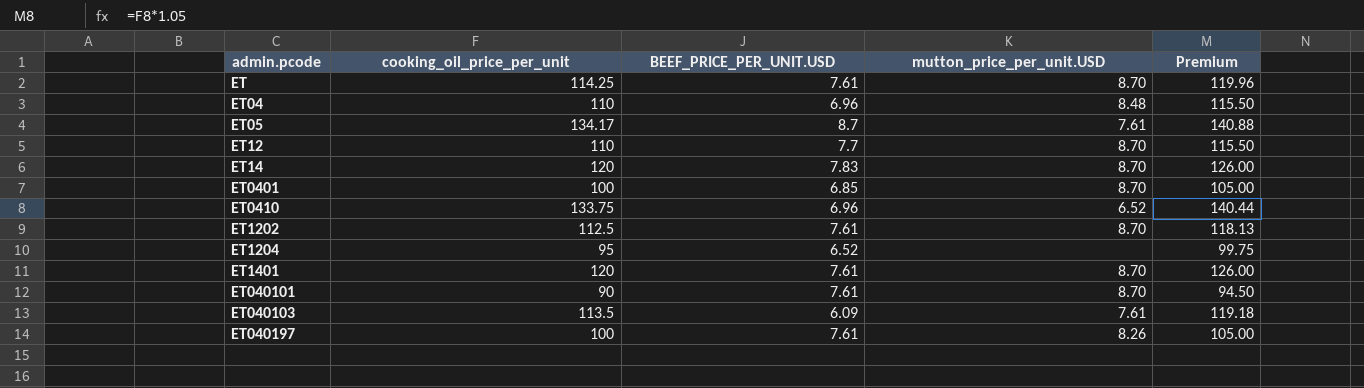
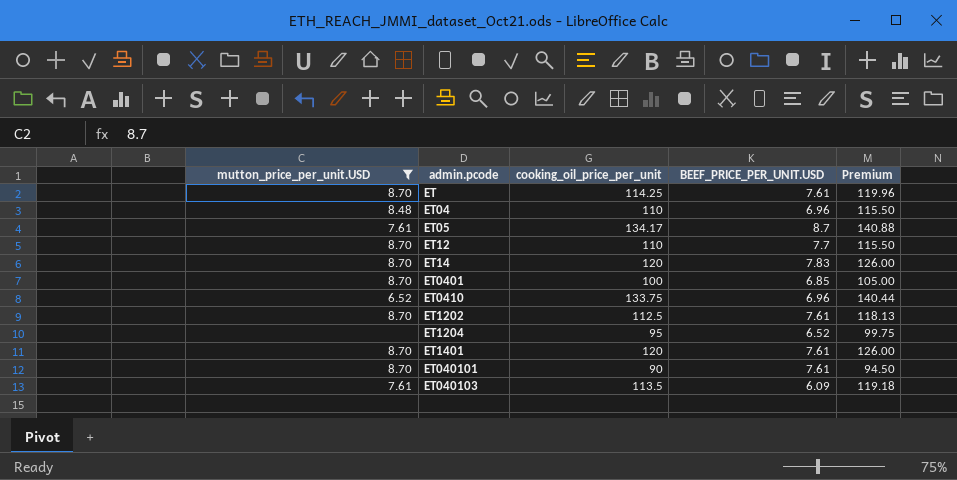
filter: none -> mutton_price_per_unit.USD != 8.26
column mutton_price_per_unit.USD | position: 4 -> 1

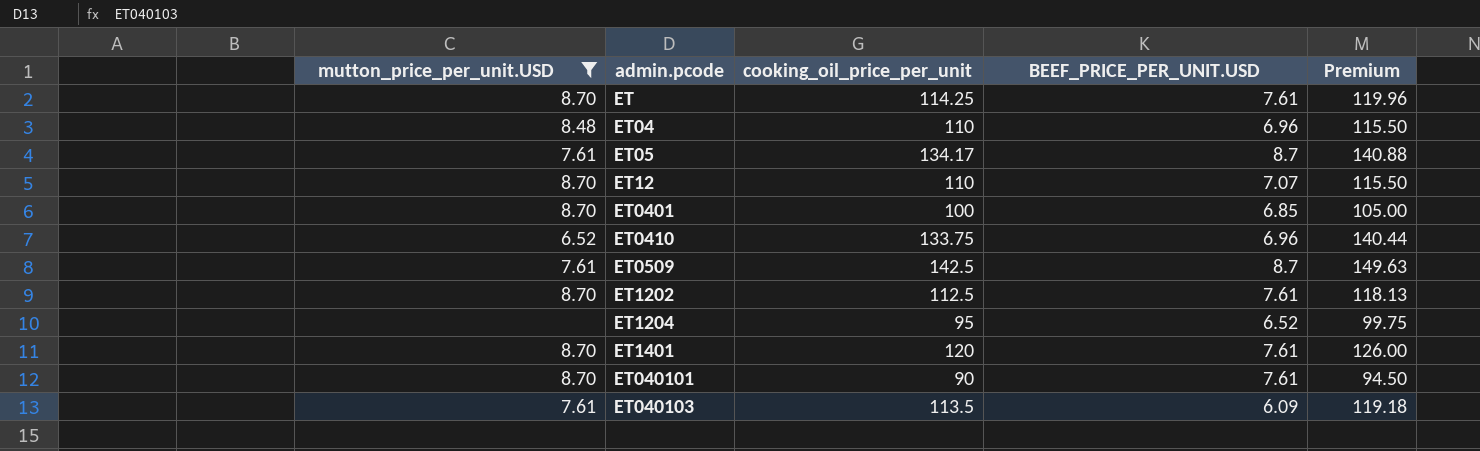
row ET14: 8.70 | 120 | 7.83 | 126.00 -> none
ET12 | BEEF_PRICE_PER_UNIT.USD: 7.7 -> 7.07
row ET0509: none -> 7.61 | 142.5 | 8.7 | 149.63

